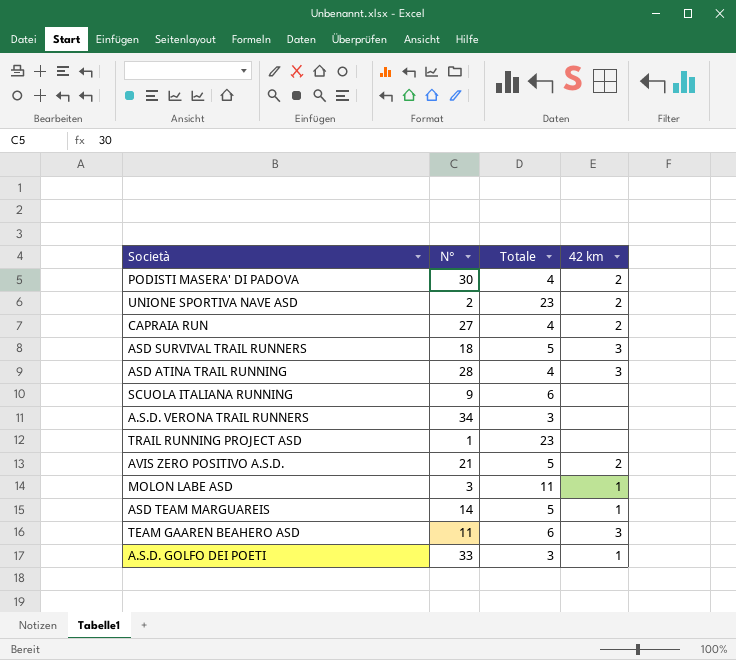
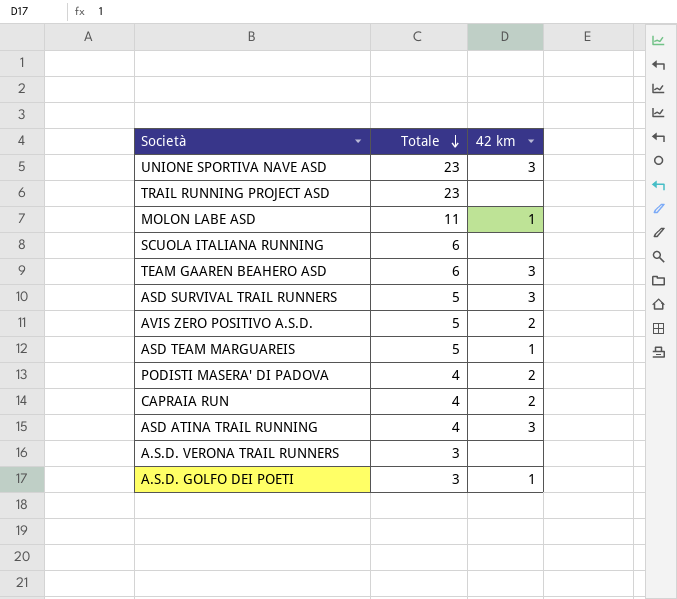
row order: none -> Totale descending
column N° | position: 2 -> none
UNIONE SPORTIVA NAVE ASD | 42 km: 2 -> 3

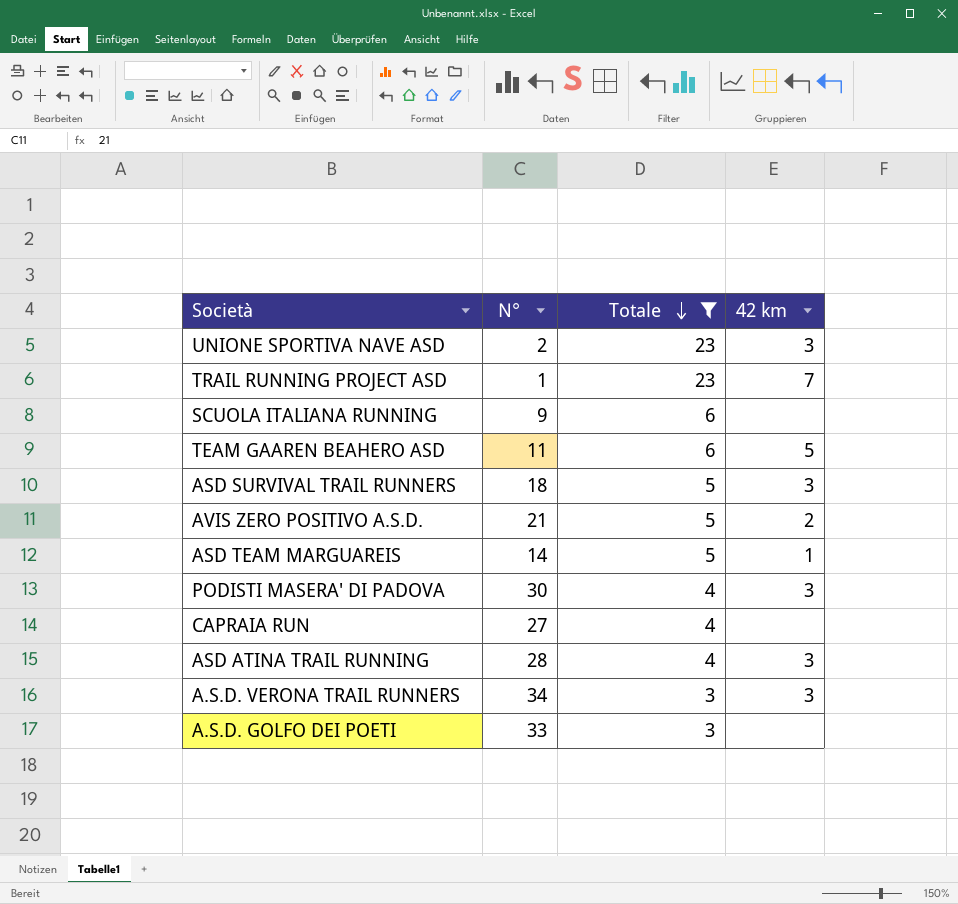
filter: none -> Totale != 11
column N° | position: none -> 2
TRAIL RUNNING PROJECT ASD | 42 km: none -> 7
TEAM GAAREN BEAHERO ASD | 42 km: 3 -> 5
PODISTI MASERA' DI PADOVA | 42 km: 2 -> 3
CAPRAIA RUN | 42 km: 2 -> none
A.S.D. VERONA TRAIL RUNNERS | 42 km: none -> 3
A.S.D. GOLFO DEI POETI | 42 km: 1 -> none

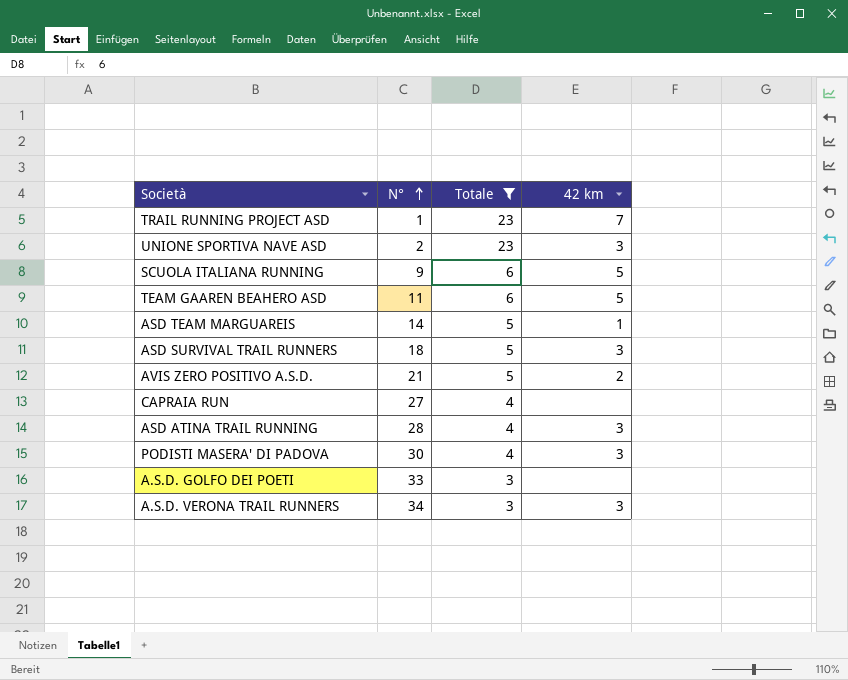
row order: Totale descending -> N° ascending
SCUOLA ITALIANA RUNNING | 42 km: none -> 5

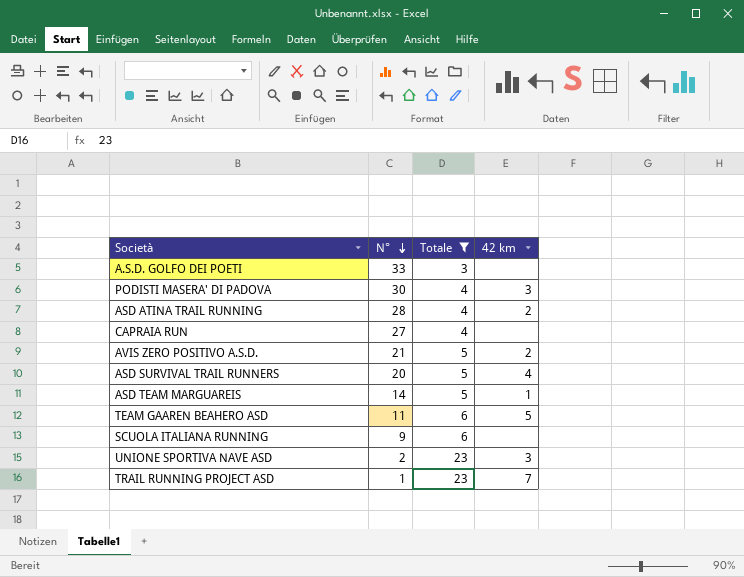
row order: N° ascending -> N° descending
row A.S.D. VERONA TRAIL RUNNERS: 34 | 3 | 3 -> none
ASD ATINA TRAIL RUNNING | 42 km: 3 -> 2
ASD SURVIVAL TRAIL RUNNERS | N°: 18 -> 20
ASD SURVIVAL TRAIL RUNNERS | 42 km: 3 -> 4
SCUOLA ITALIANA RUNNING | 42 km: 5 -> none

